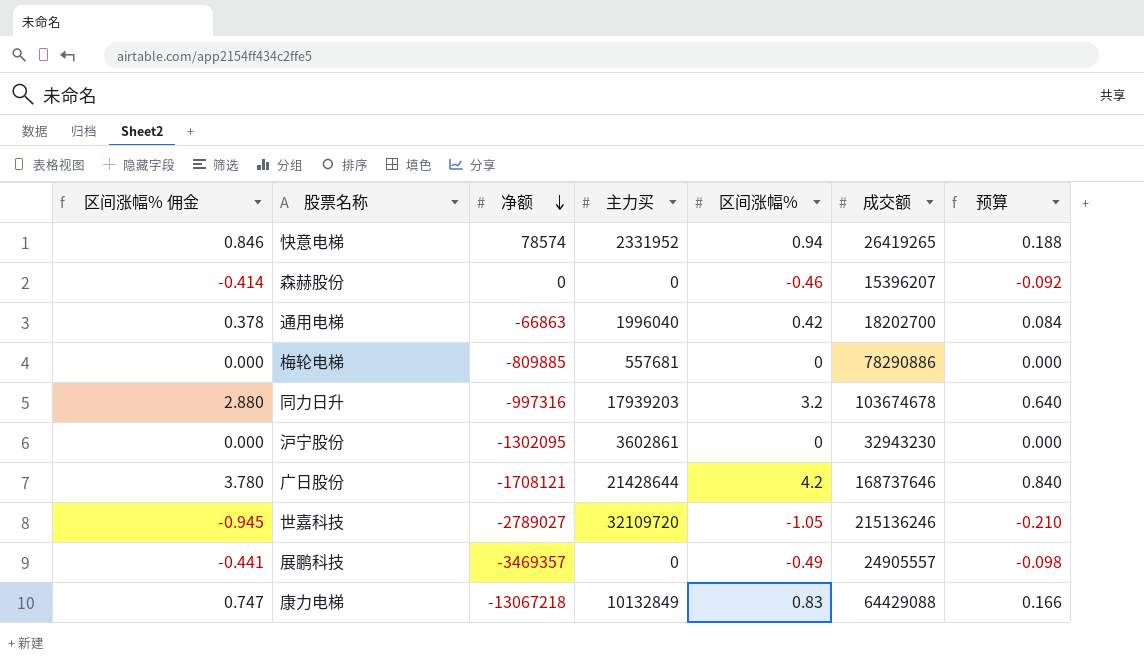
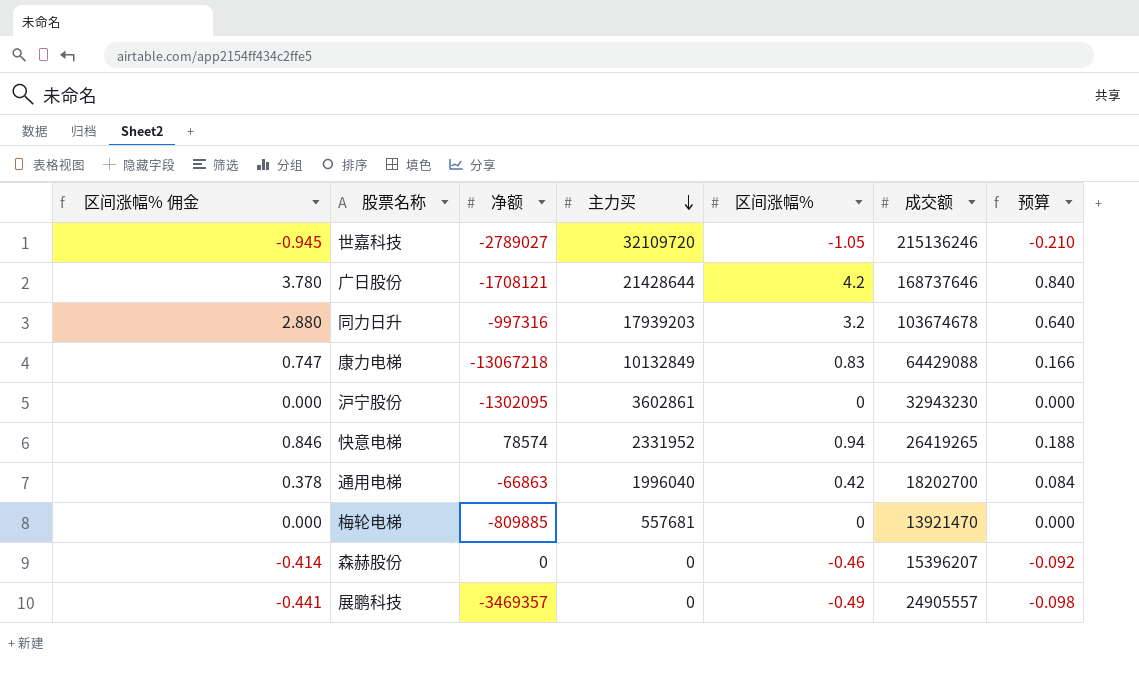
row order: 净额 descending -> 主力买 descending
梅轮电梯 | 成交额: 78290886 -> 13921470

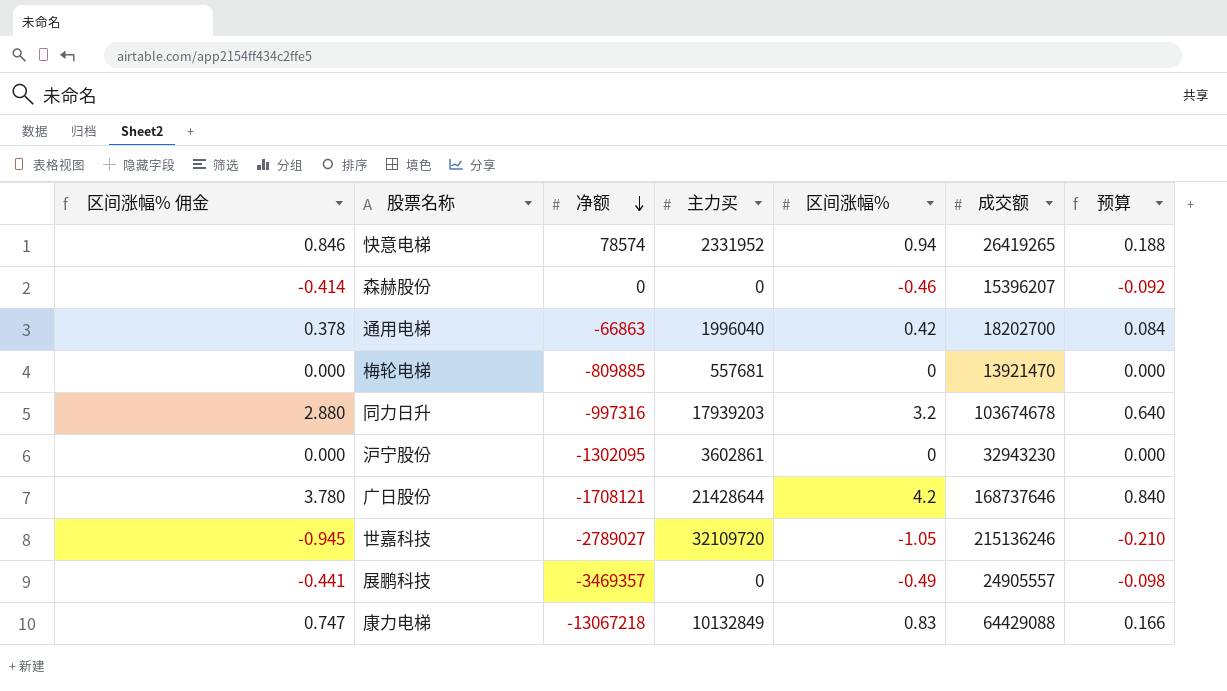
row order: 主力买 descending -> 净额 descending

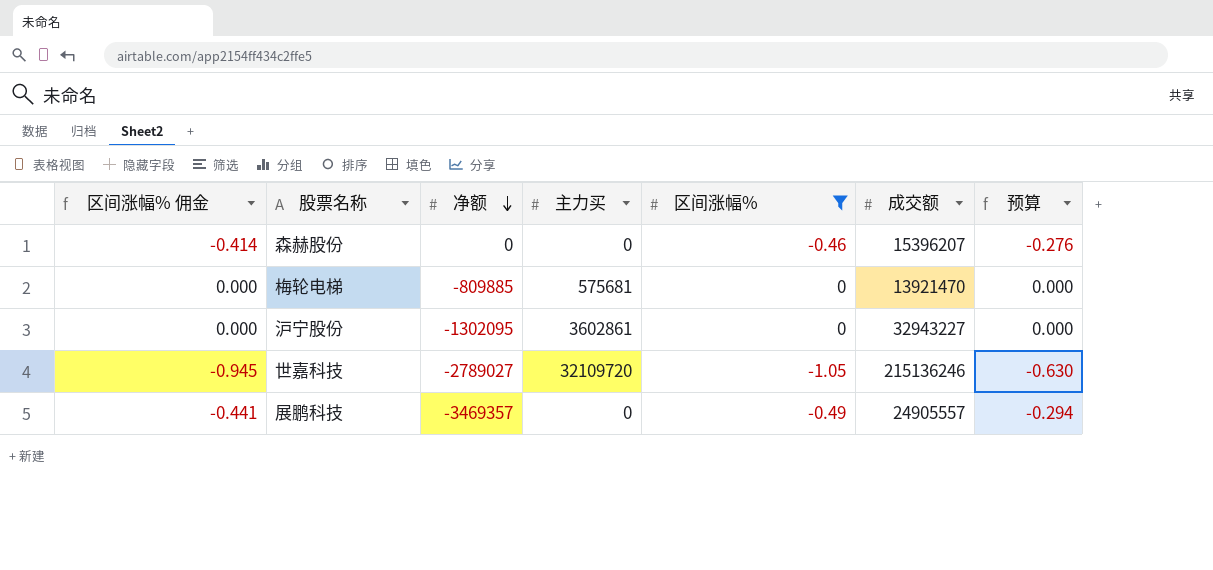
filter: none -> 区间涨幅% <= 0
column 预算 | formula: [区间涨幅%] * 0.2 -> [区间涨幅%] * 0.6
梅轮电梯 | 主力买: 557681 -> 575681
沪宁股份 | 成交额: 32943230 -> 32943227

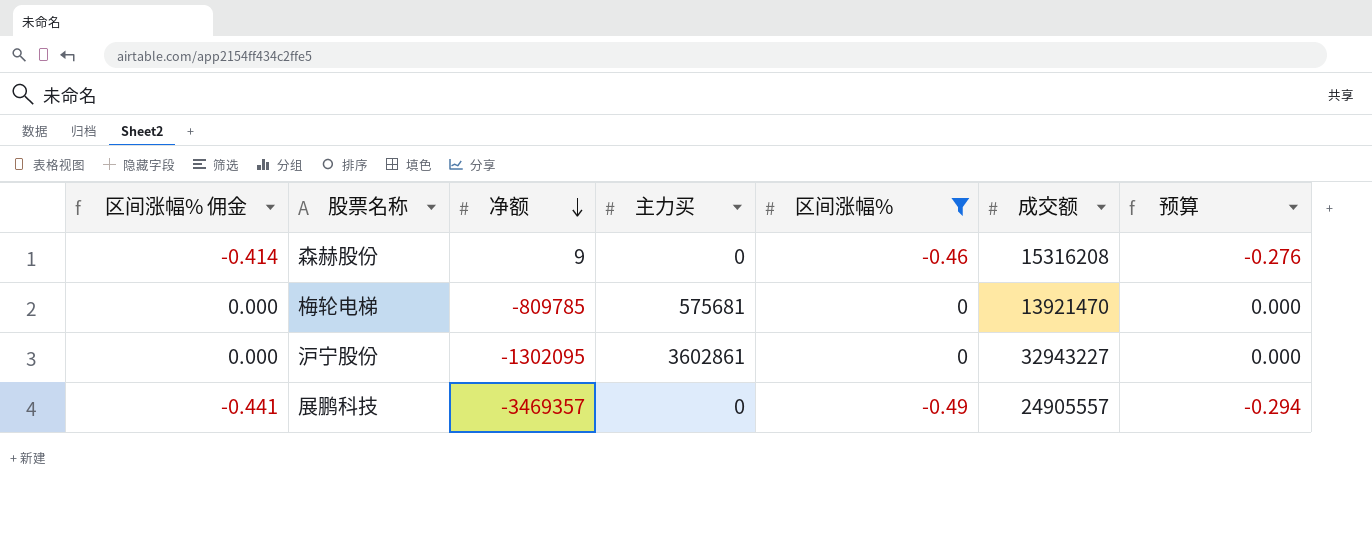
row 世嘉科技: -0.945 | -2789027 | 32109720 | -1.05 | 215136246 | -0.630 -> none
森赫股份 | 净额: 0 -> 9
森赫股份 | 成交额: 15396207 -> 15316208
梅轮电梯 | 净额: -809885 -> -809785

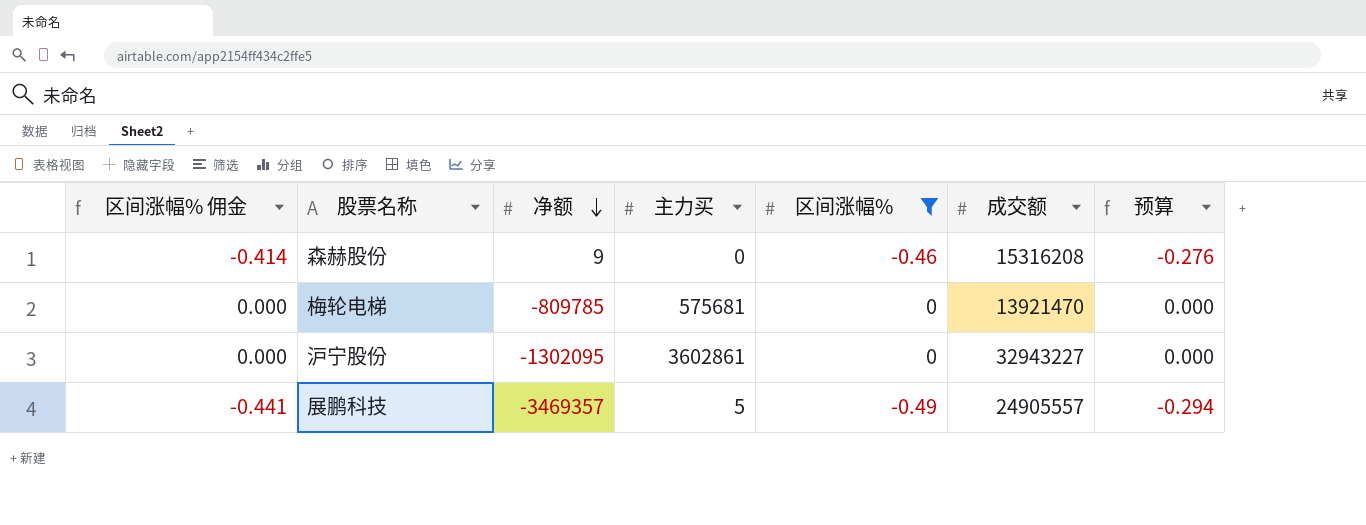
展鹏科技 | 主力买: 0 -> 5

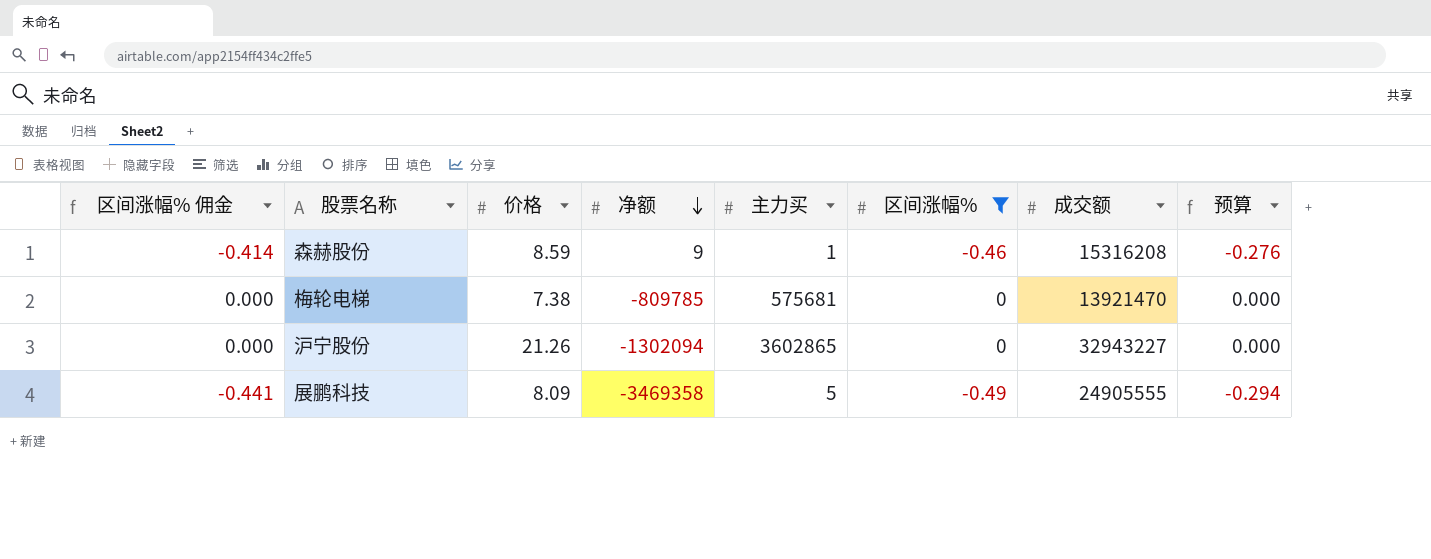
column 价格 | position: none -> 3
森赫股份 | 主力买: 0 -> 1
沪宁股份 | 净额: -1302095 -> -1302094
沪宁股份 | 主力买: 3602861 -> 3602865
展鹏科技 | 净额: -3469357 -> -3469358
展鹏科技 | 成交额: 24905557 -> 24905555

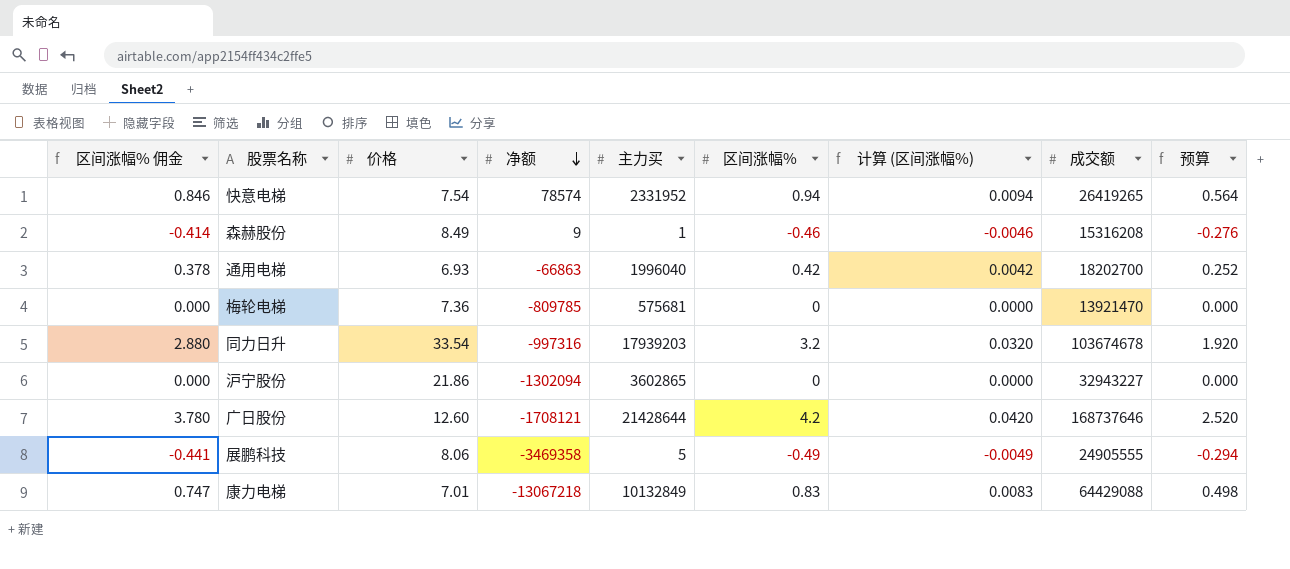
filter: 区间涨幅% <= 0 -> none
column 计算 (区间涨幅%) | formula: none -> [区间涨幅%] * 0.01
森赫股份 | 价格: 8.59 -> 8.49
梅轮电梯 | 价格: 7.38 -> 7.36
沪宁股份 | 价格: 21.26 -> 21.86
展鹏科技 | 价格: 8.09 -> 8.06

